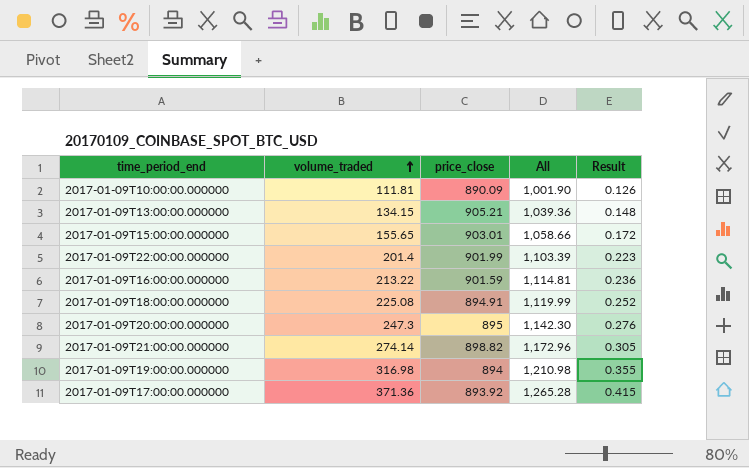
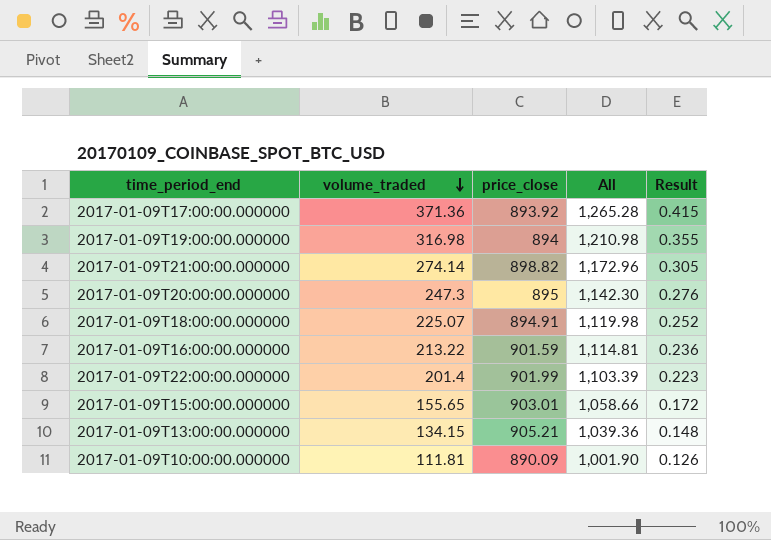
row order: volume_traded ascending -> volume_traded descending
2017-01-09T18:00:00.000000 | volume_traded: 225.08 -> 225.07
2017-01-09T18:00:00.000000 | All: 1,119.99 -> 1,119.98

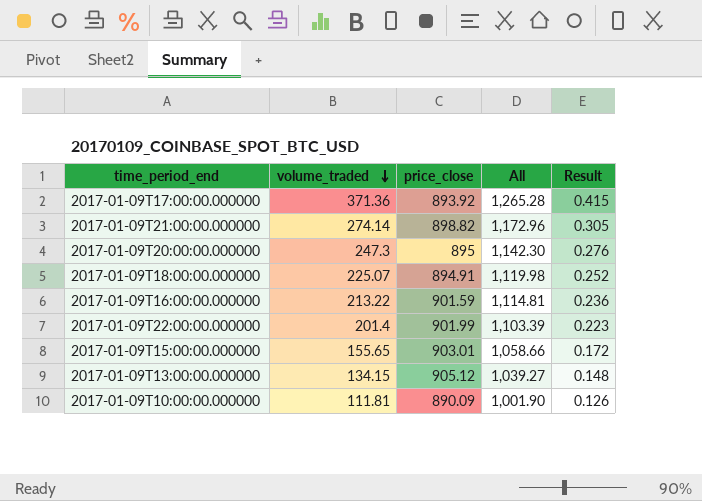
row 2017-01-09T19:00:00.000000: 316.98 | 894 | 1,210.98 | 0.355 -> none
2017-01-09T13:00:00.000000 | price_close: 905.21 -> 905.12
2017-01-09T13:00:00.000000 | All: 1,039.36 -> 1,039.27

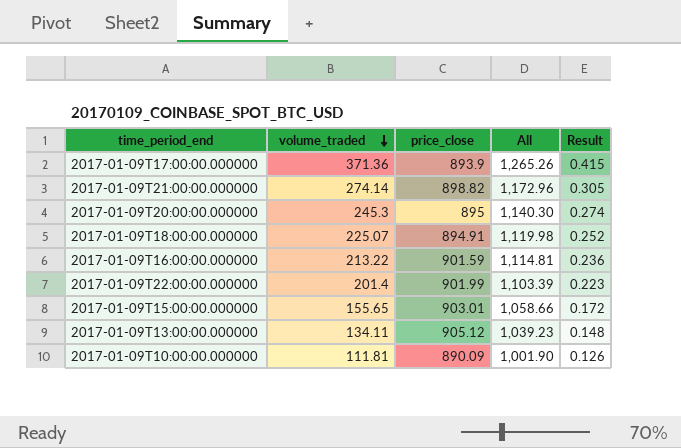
2017-01-09T17:00:00.000000 | price_close: 893.92 -> 893.9
2017-01-09T17:00:00.000000 | All: 1,265.28 -> 1,265.26
2017-01-09T20:00:00.000000 | volume_traded: 247.3 -> 245.3
2017-01-09T20:00:00.000000 | All: 1,142.30 -> 1,140.30
2017-01-09T20:00:00.000000 | Result: 0.276 -> 0.274
2017-01-09T13:00:00.000000 | volume_traded: 134.15 -> 134.11
2017-01-09T13:00:00.000000 | All: 1,039.27 -> 1,039.23

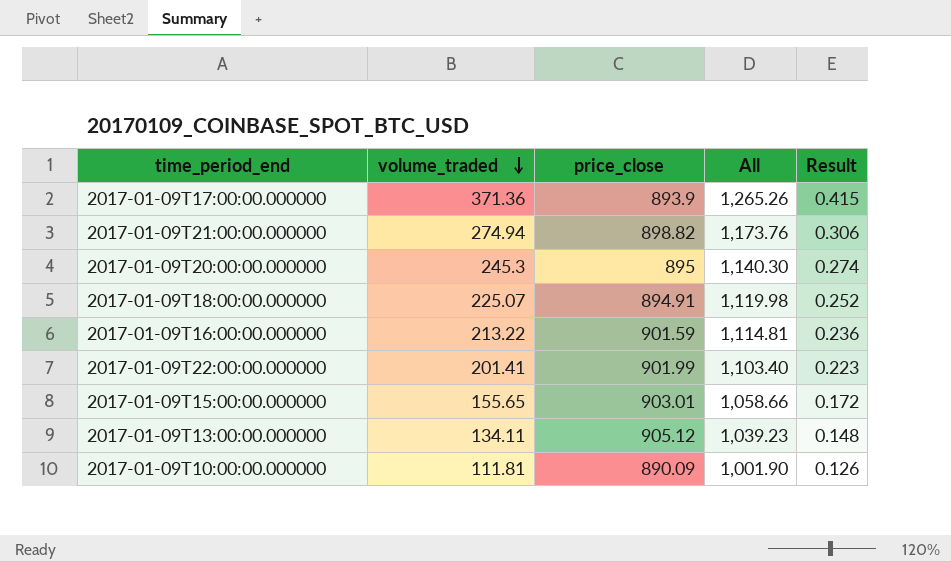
2017-01-09T21:00:00.000000 | volume_traded: 274.14 -> 274.94
2017-01-09T21:00:00.000000 | All: 1,172.96 -> 1,173.76
2017-01-09T21:00:00.000000 | Result: 0.305 -> 0.306
2017-01-09T22:00:00.000000 | volume_traded: 201.4 -> 201.41
2017-01-09T22:00:00.000000 | All: 1,103.39 -> 1,103.40

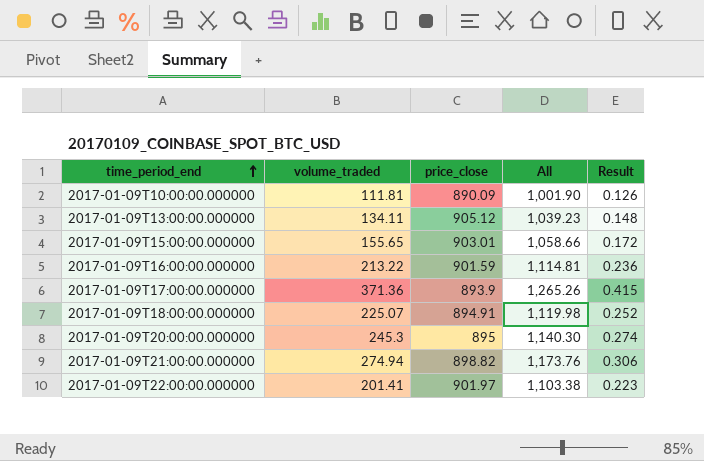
row order: volume_traded descending -> time_period_end ascending
2017-01-09T22:00:00.000000 | price_close: 901.99 -> 901.97
2017-01-09T22:00:00.000000 | All: 1,103.40 -> 1,103.38

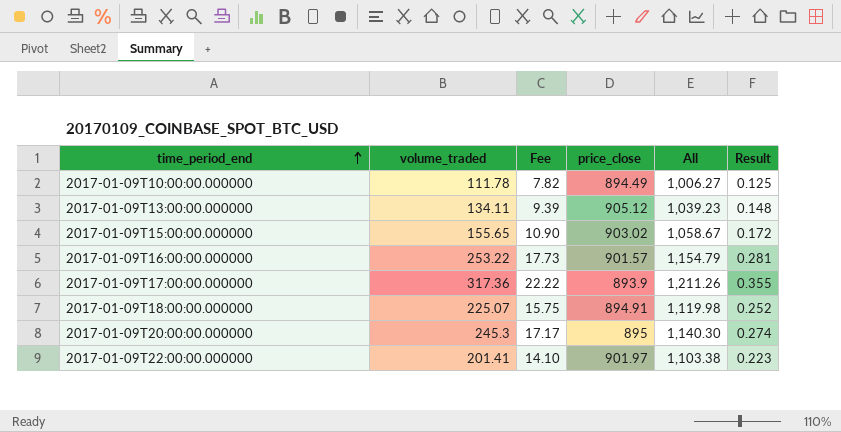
column Fee | formula: none -> [volume_traded] * 0.07
row 2017-01-09T21:00:00.000000: 274.94 | 898.82 | 1,173.76 | 0.306 -> none
2017-01-09T10:00:00.000000 | volume_traded: 111.81 -> 111.78
2017-01-09T10:00:00.000000 | price_close: 890.09 -> 894.49
2017-01-09T10:00:00.000000 | All: 1,001.90 -> 1,006.27
2017-01-09T10:00:00.000000 | Result: 0.126 -> 0.125
2017-01-09T15:00:00.000000 | price_close: 903.01 -> 903.02
2017-01-09T15:00:00.000000 | All: 1,058.66 -> 1,058.67
2017-01-09T16:00:00.000000 | volume_traded: 213.22 -> 253.22
2017-01-09T16:00:00.000000 | price_close: 901.59 -> 901.57
2017-01-09T16:00:00.000000 | All: 1,114.81 -> 1,154.79
2017-01-09T16:00:00.000000 | Result: 0.236 -> 0.281
2017-01-09T17:00:00.000000 | volume_traded: 371.36 -> 317.36
2017-01-09T17:00:00.000000 | All: 1,265.26 -> 1,211.26
2017-01-09T17:00:00.000000 | Result: 0.415 -> 0.355

